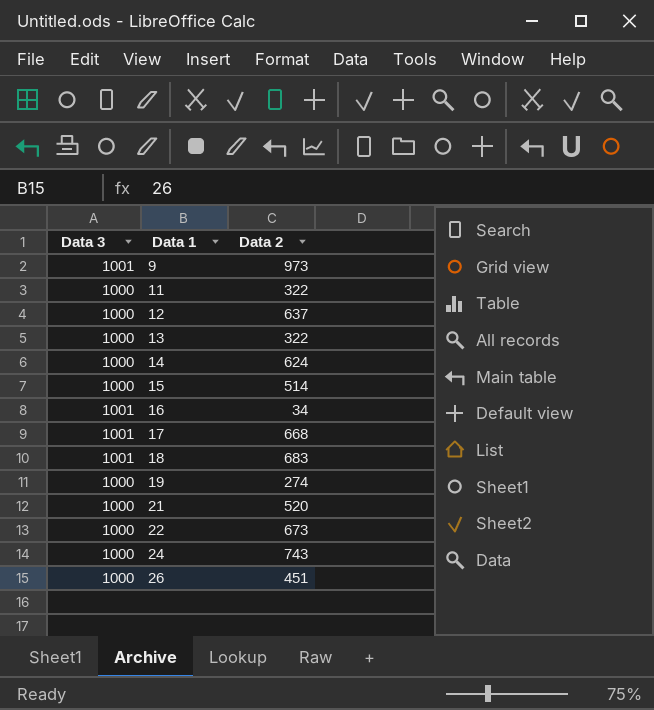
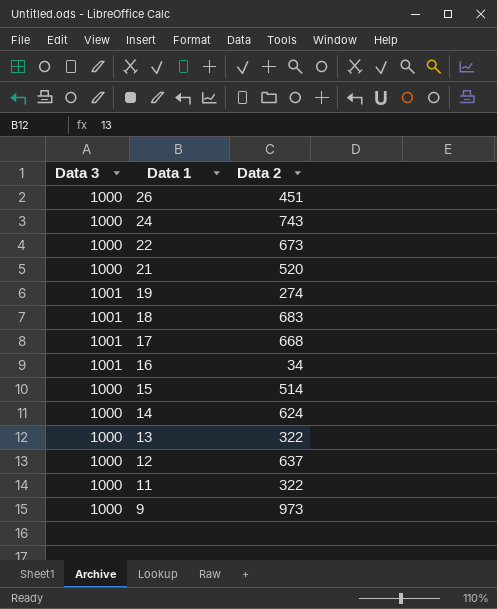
row order: Data 1 ascending -> Data 1 descending
19 | Data 3: 1000 -> 1001
9 | Data 3: 1001 -> 1000

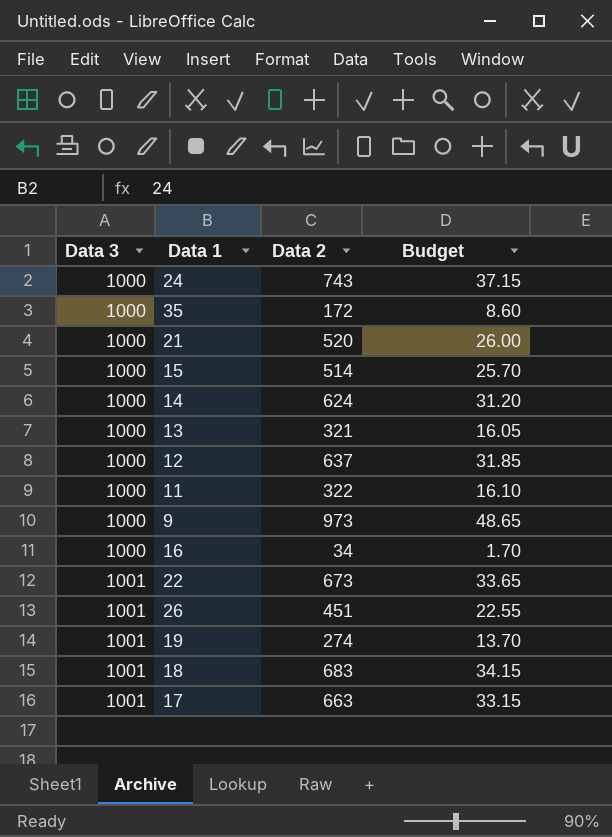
row order: Data 1 descending -> Data 3 ascending
column Budget | formula: none -> [Data 2] * 0.05
row 35: none -> 1000 | 172 | 8.60
13 | Data 2: 322 -> 321
16 | Data 3: 1001 -> 1000
22 | Data 3: 1000 -> 1001
26 | Data 3: 1000 -> 1001
17 | Data 2: 668 -> 663

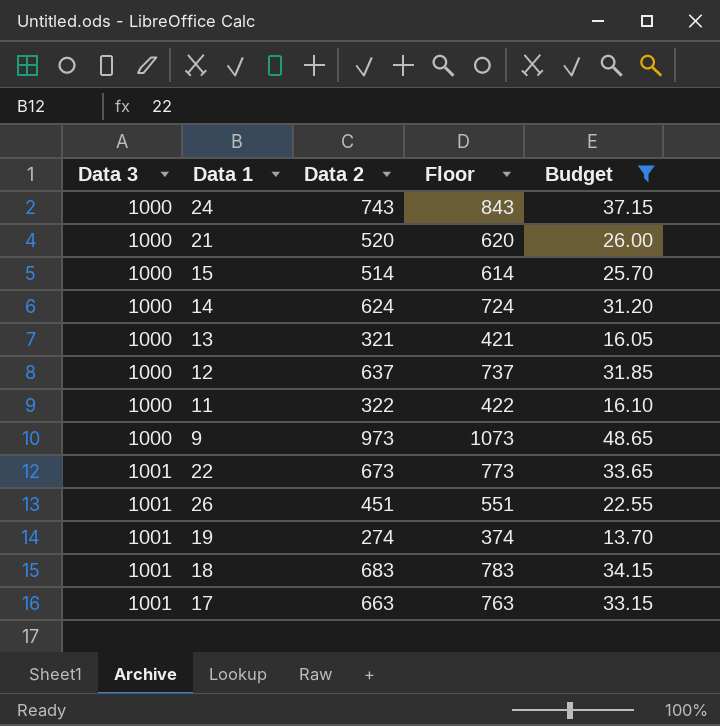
filter: none -> Budget >= 13.70
column Floor | formula: none -> [Data 2] + 100

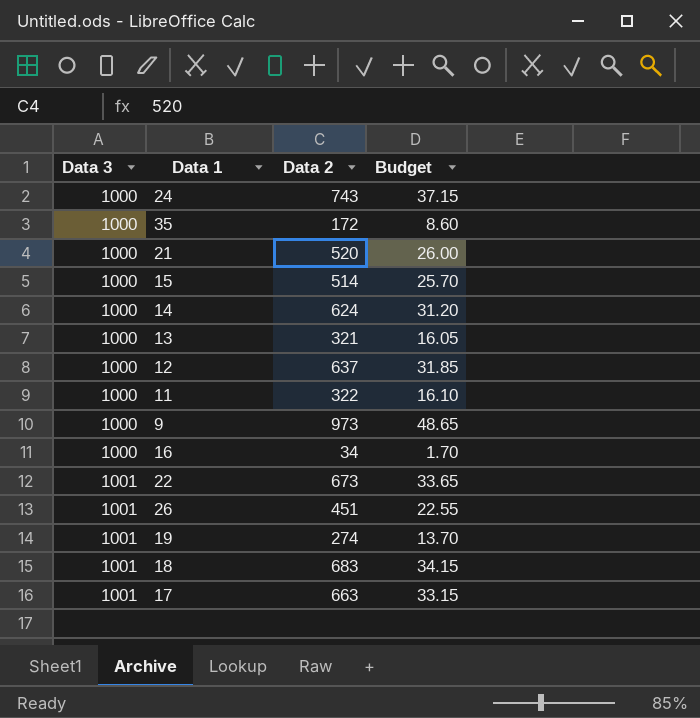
filter: Budget >= 13.70 -> none
column Floor | formula: [Data 2] + 100 -> none

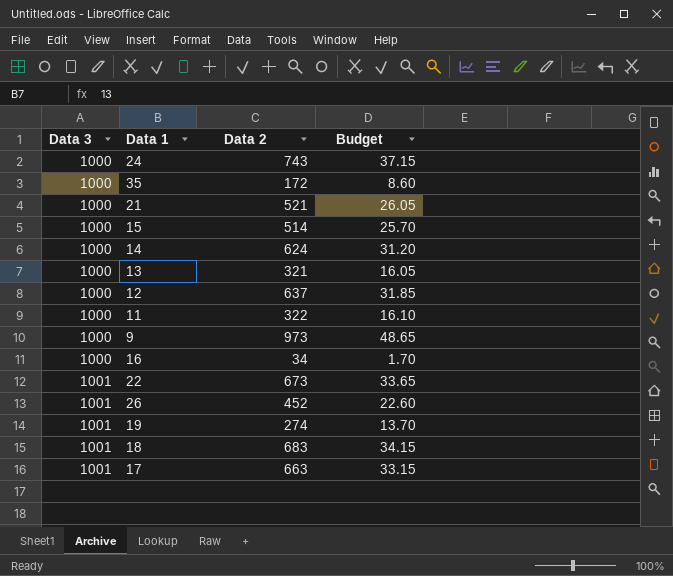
21 | Data 2: 520 -> 521
21 | Budget: 26.00 -> 26.05
26 | Data 2: 451 -> 452
26 | Budget: 22.55 -> 22.60

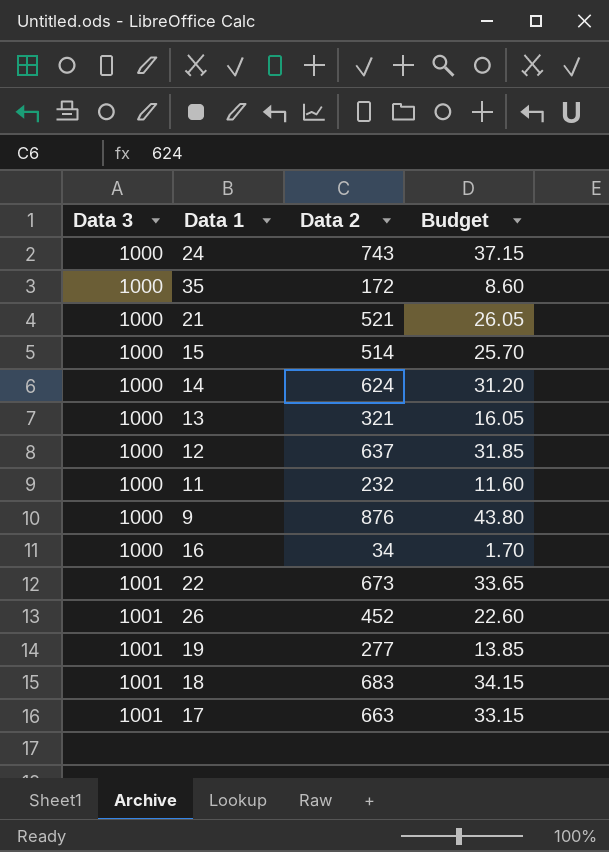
11 | Data 2: 322 -> 232
11 | Budget: 16.10 -> 11.60
9 | Data 2: 973 -> 876
9 | Budget: 48.65 -> 43.80
19 | Data 2: 274 -> 277
19 | Budget: 13.70 -> 13.85

